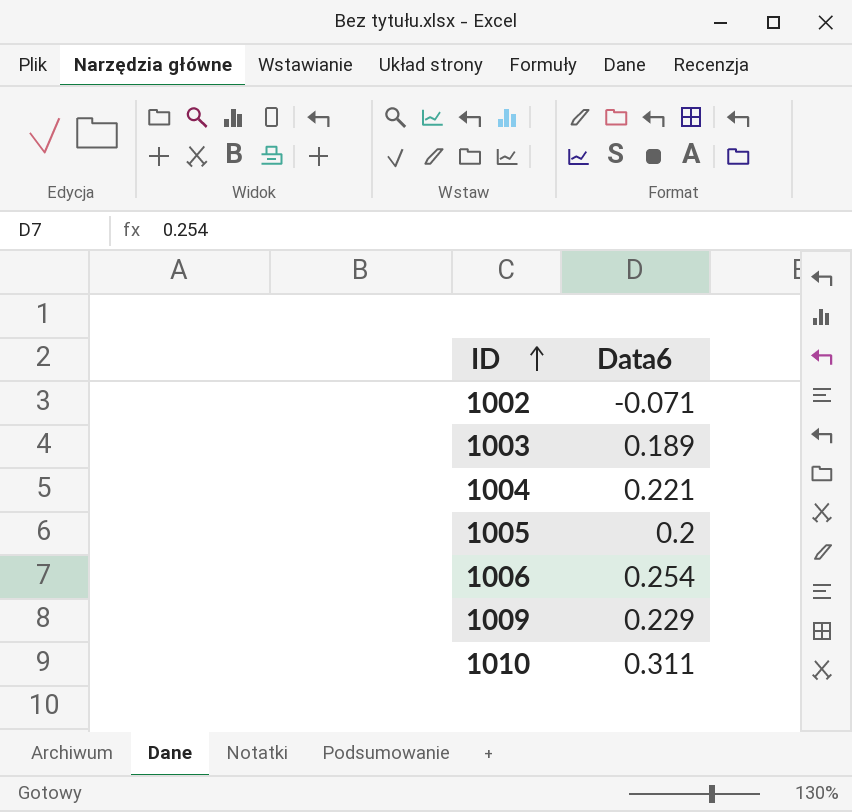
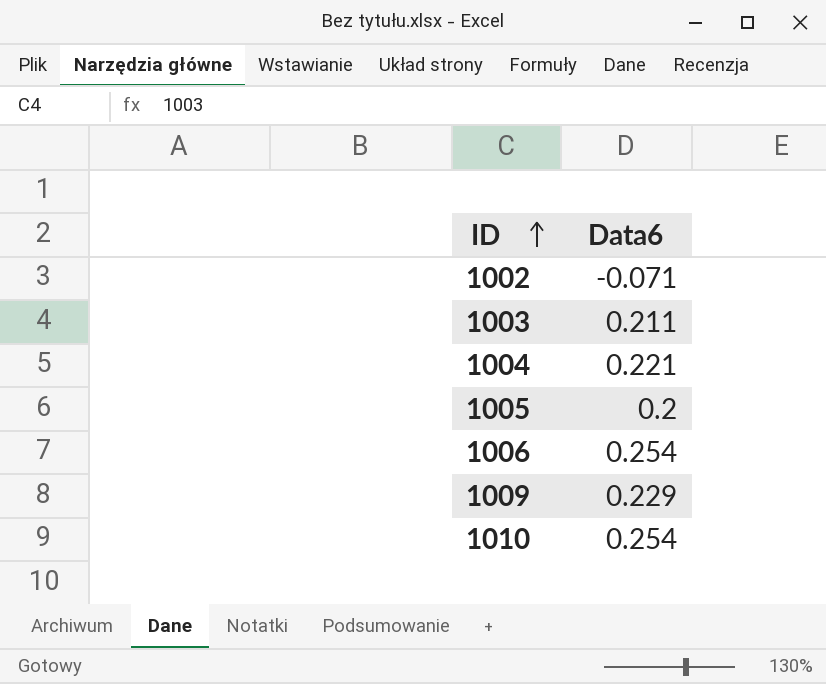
1003 | Data6: 0.189 -> 0.211
1010 | Data6: 0.311 -> 0.254

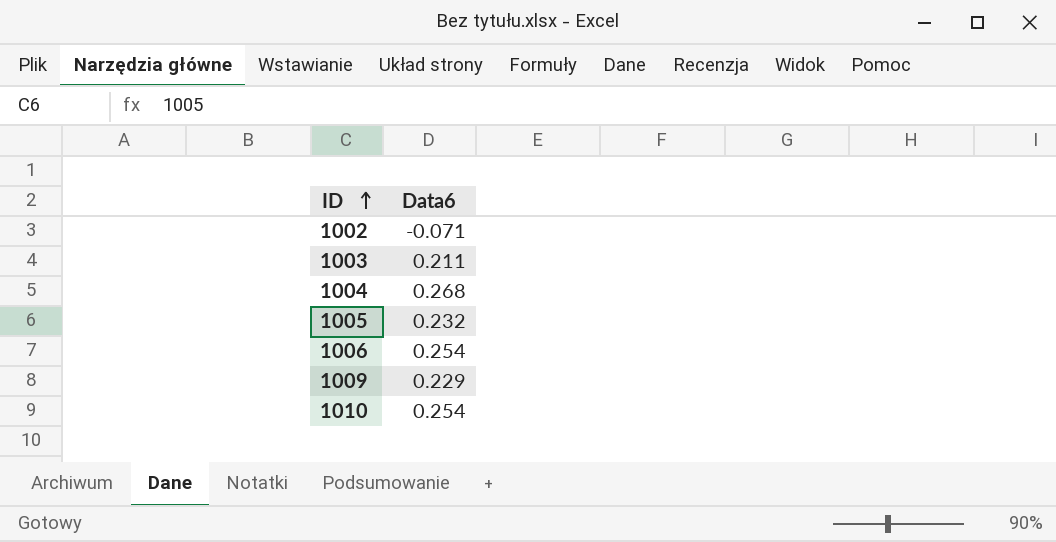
1004 | Data6: 0.221 -> 0.268
1005 | Data6: 0.2 -> 0.232

